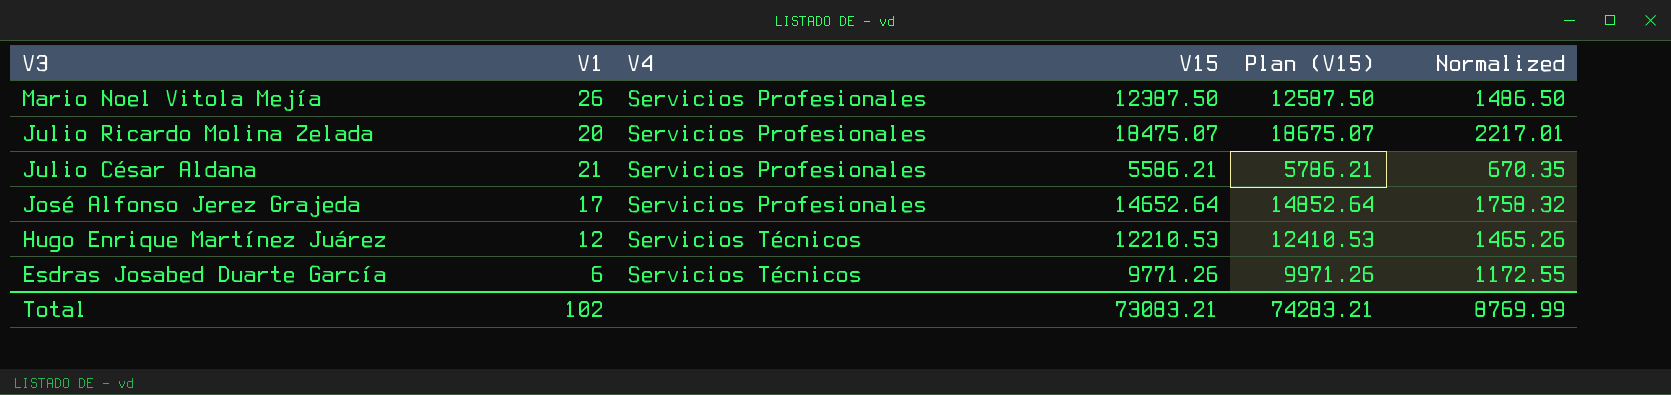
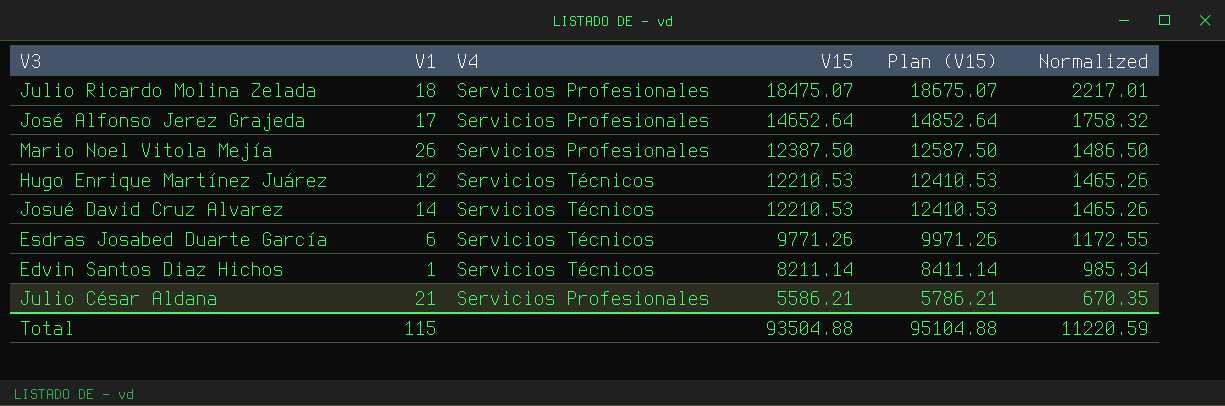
row order: V3 descending -> V15 descending
Julio Ricardo Molina Zelada | V1: 20 -> 18
row Josué David Cruz Alvarez: none -> 14 | Servicios Técnicos | 12210.53 | 12410.53 | 1465.26
row Edvin Santos Diaz Hichos: none -> 1 | Servicios Técnicos | 8211.14 | 8411.14 | 985.34
Total | V1: 102 -> 115
Total | V15: 73083.21 -> 93504.88
Total | Plan (V15): 74283.21 -> 95104.88
Total | Normalized: 8769.99 -> 11220.59

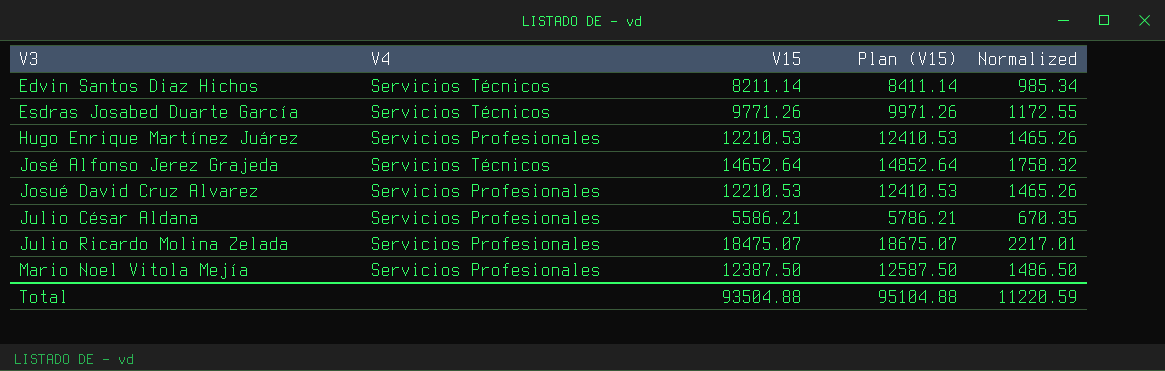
row order: V15 descending -> V3 ascending
column V1 | position: 2 -> none
Hugo Enrique Martínez Juárez | V4: Servicios Técnicos -> Servicios Profesionales
José Alfonso Jerez Grajeda | V4: Servicios Profesionales -> Servicios Técnicos
Josué David Cruz Alvarez | V4: Servicios Técnicos -> Servicios Profesionales

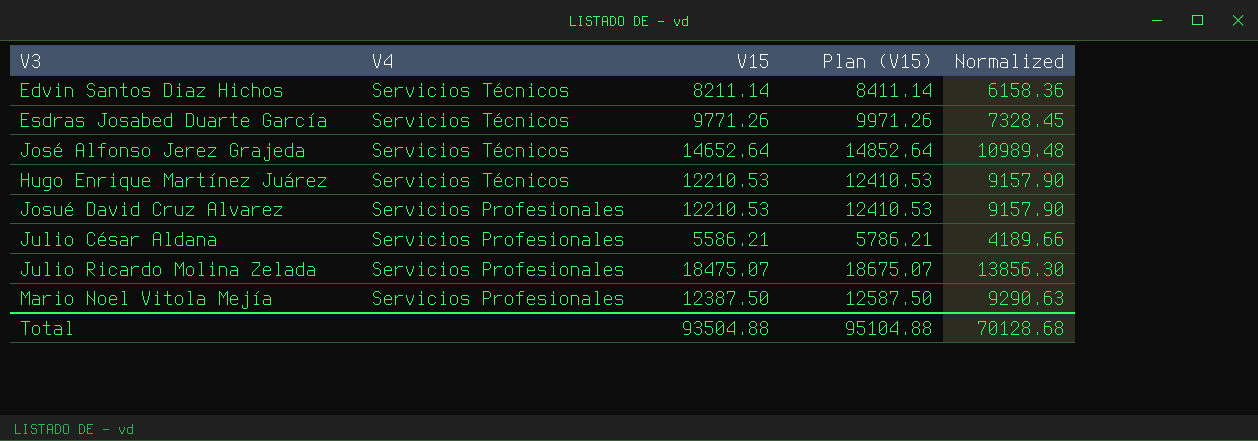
row order: V3 ascending -> V4 descending
column Normalized | formula: [V15] * 0.12 -> [V15] * 0.75
Hugo Enrique Martínez Juárez | V4: Servicios Profesionales -> Servicios Técnicos
Total | Normalized: 11220.59 -> 70128.68

